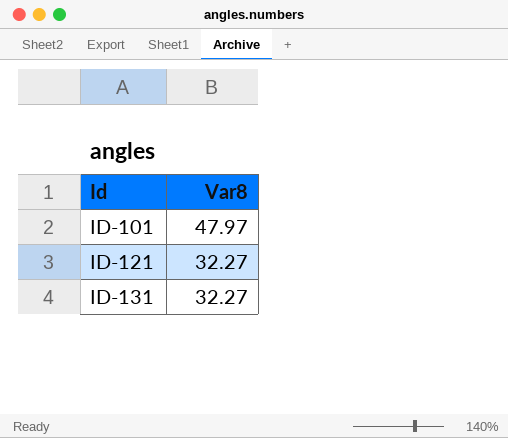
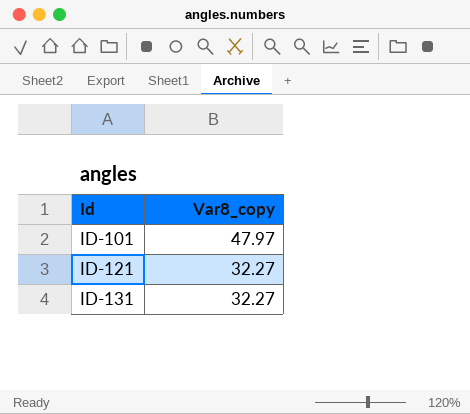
column name: Var8 -> Var8_copy

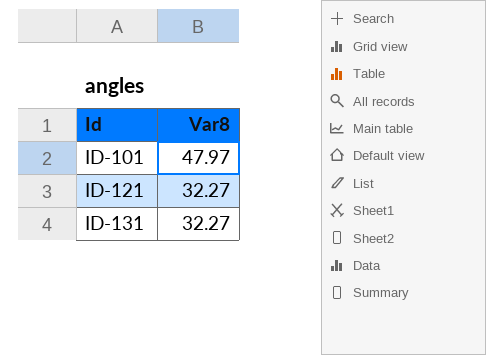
column name: Var8_copy -> Var8

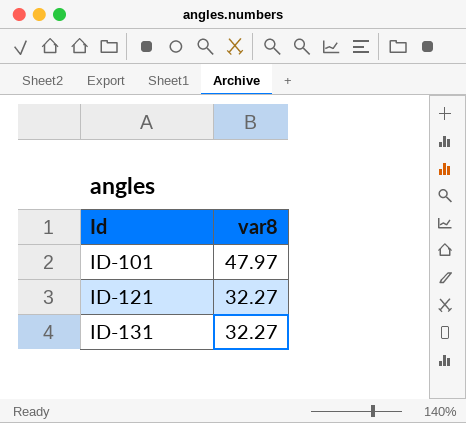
column name: Var8 -> var8

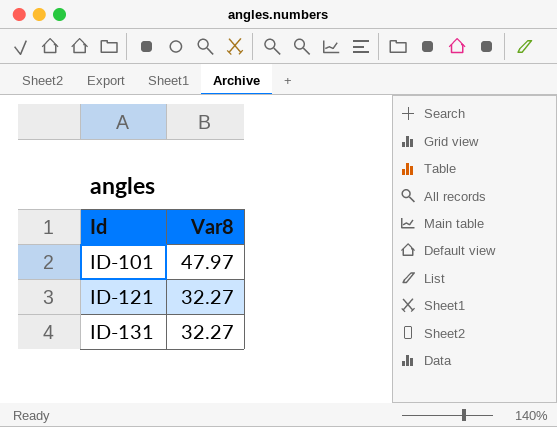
column name: var8 -> Var8

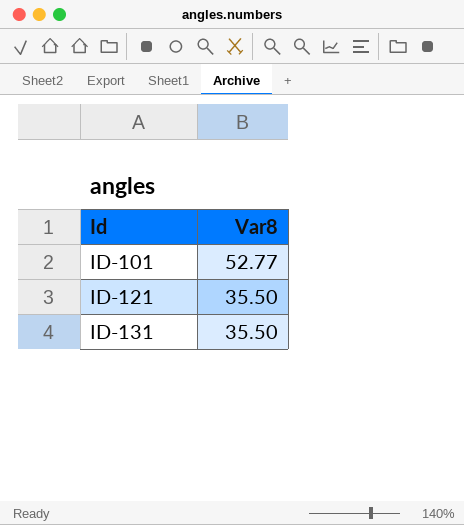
ID-101 | Var8: 47.97 -> 52.77
ID-121 | Var8: 32.27 -> 35.50
ID-131 | Var8: 32.27 -> 35.50

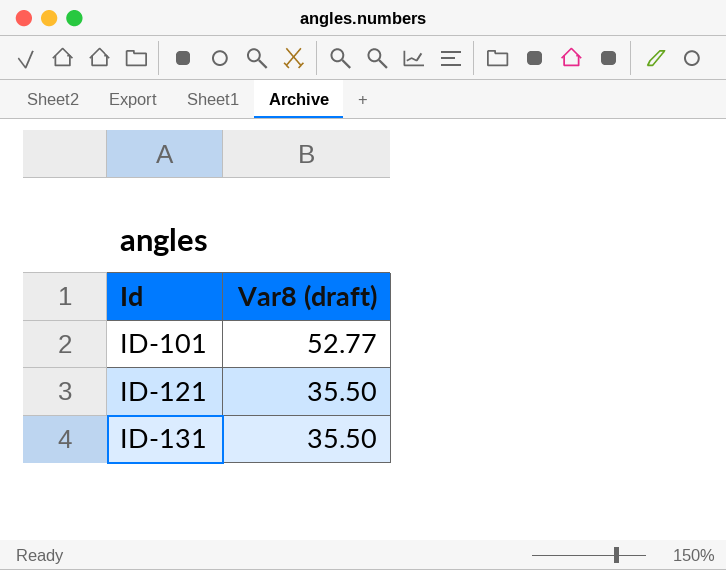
column name: Var8 -> Var8 (draft)

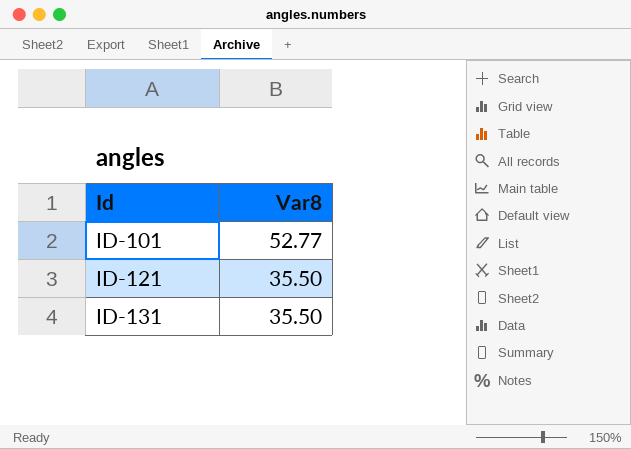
column name: Var8 (draft) -> Var8

